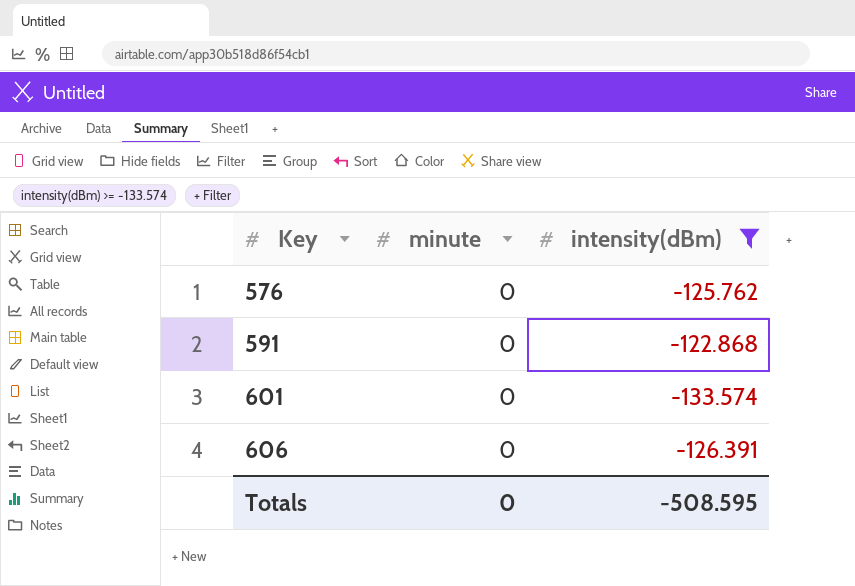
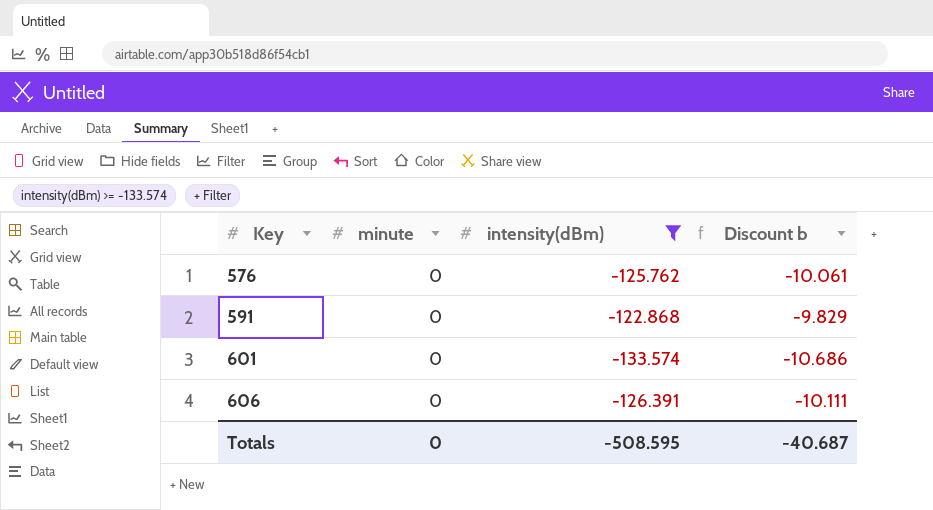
column Discount b | formula: none -> [intensity(dBm)] * 0.08

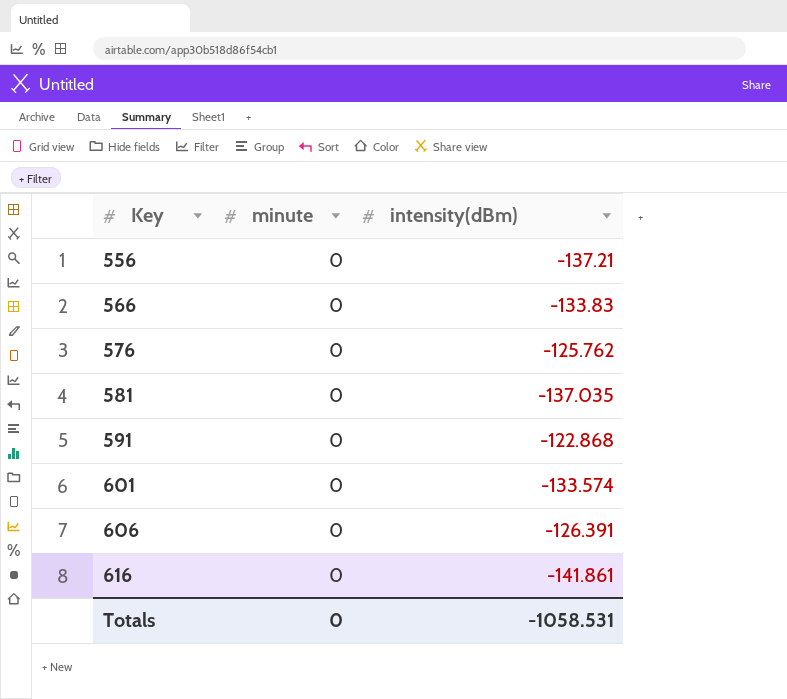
filter: intensity(dBm) >= -133.574 -> none
column Discount b | formula: [intensity(dBm)] * 0.08 -> none
Totals | intensity(dBm): -508.595 -> -1058.531

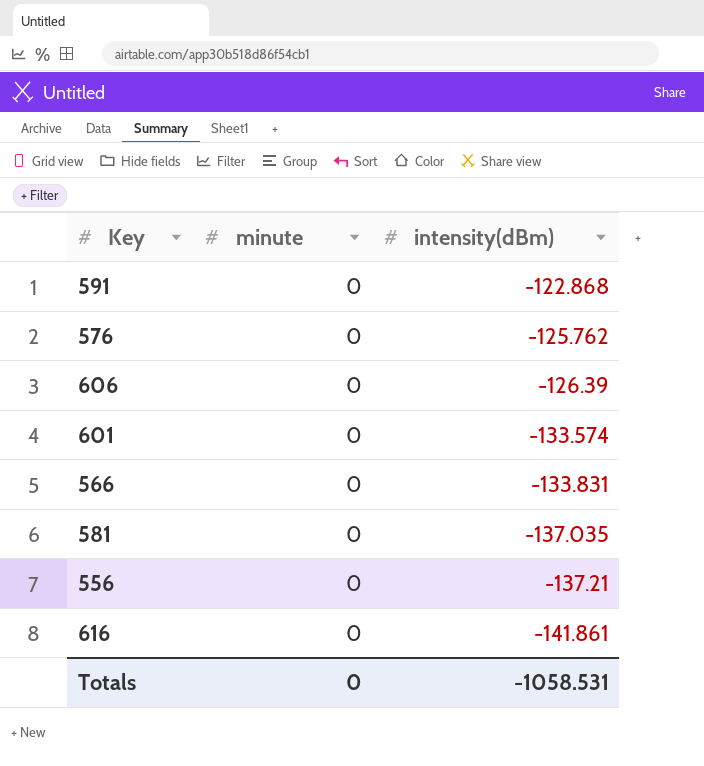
row order: Key ascending -> intensity(dBm) descending
606 | intensity(dBm): -126.391 -> -126.39
566 | intensity(dBm): -133.83 -> -133.831

